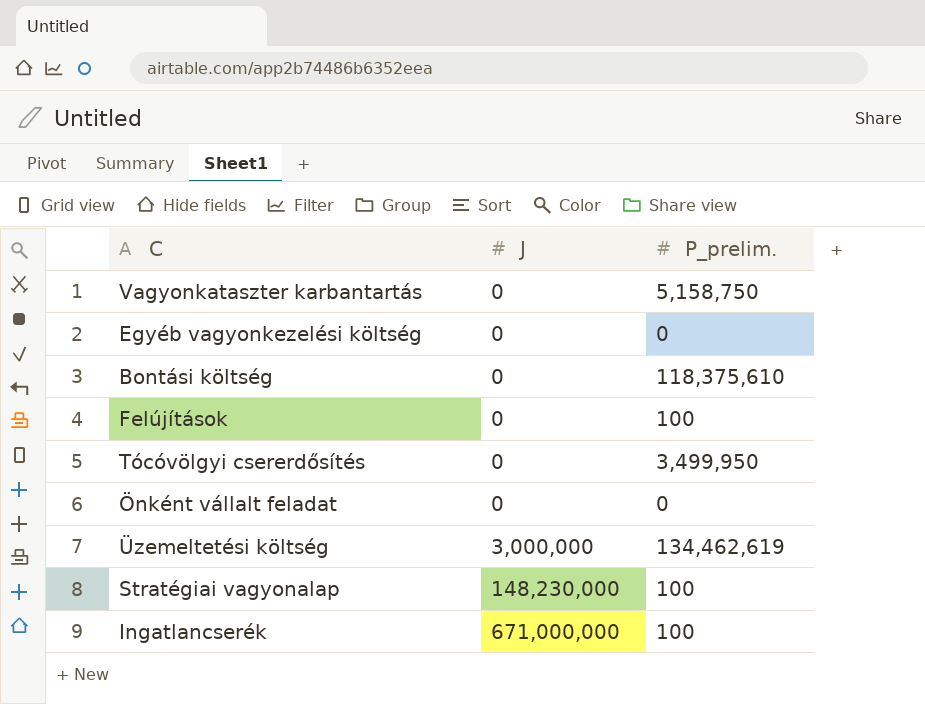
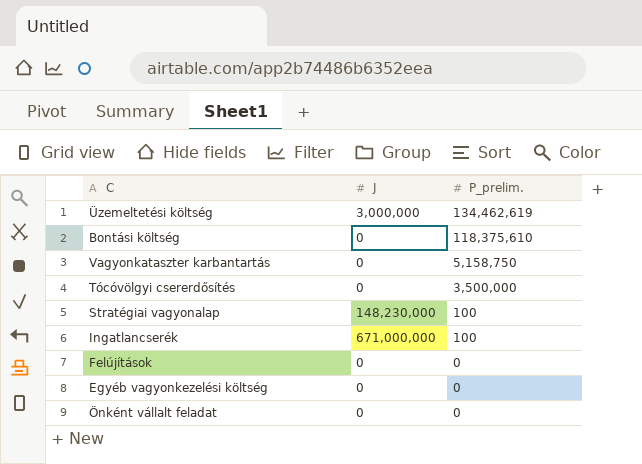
row order: J ascending -> P_prelim. descending
Tócóvölgyi csererdősítés | P_prelim.: 3,499,950 -> 3,500,000
Felújítások | P_prelim.: 100 -> 0

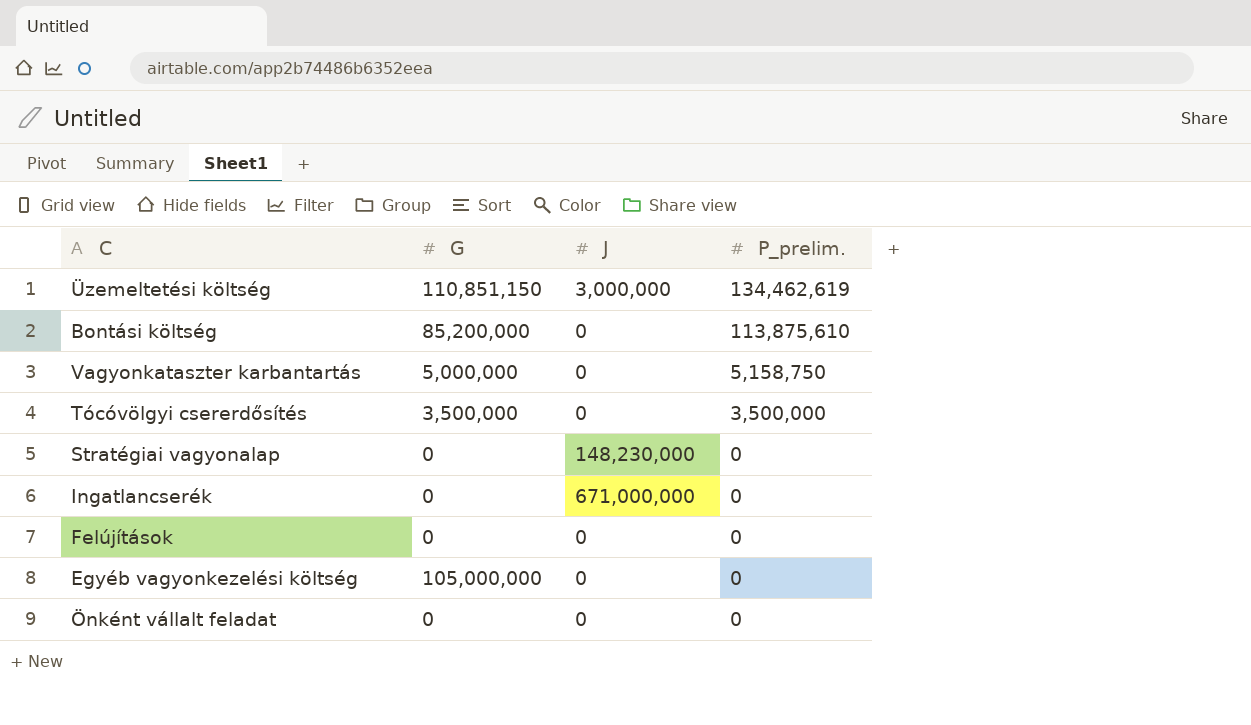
column G | position: none -> 2
Bontási költség | P_prelim.: 118,375,610 -> 113,875,610
Stratégiai vagyonalap | P_prelim.: 100 -> 0
Ingatlancserék | P_prelim.: 100 -> 0

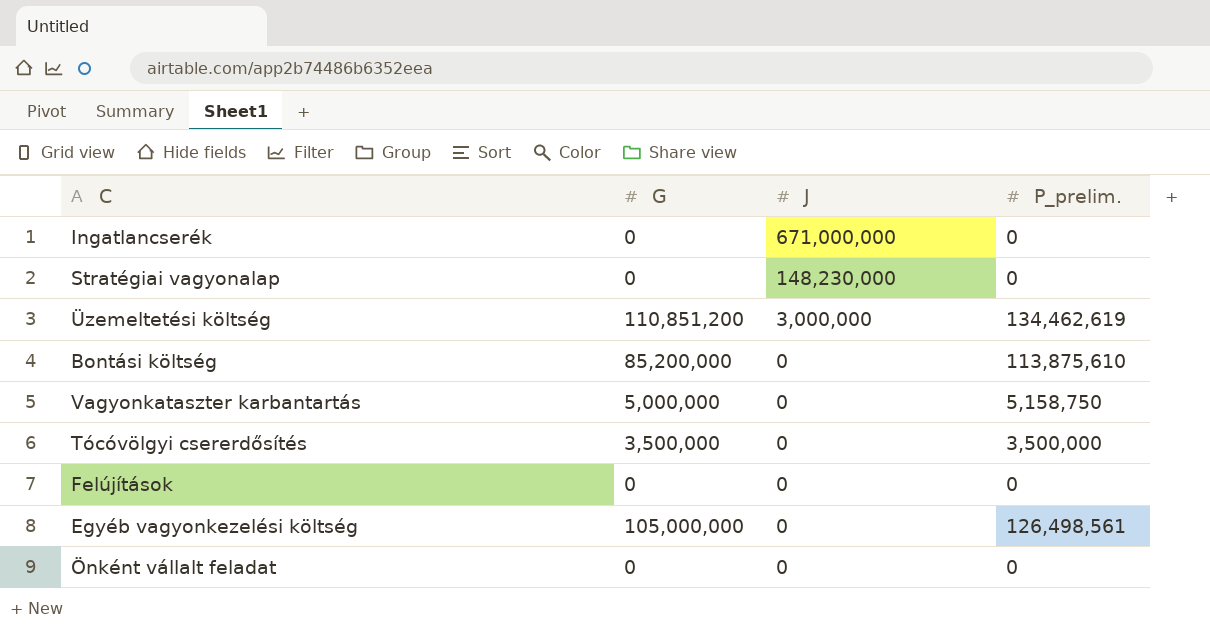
row order: P_prelim. descending -> J descending
Üzemeltetési költség | G: 110,851,150 -> 110,851,200
Egyéb vagyonkezelési költség | P_prelim.: 0 -> 126,498,561

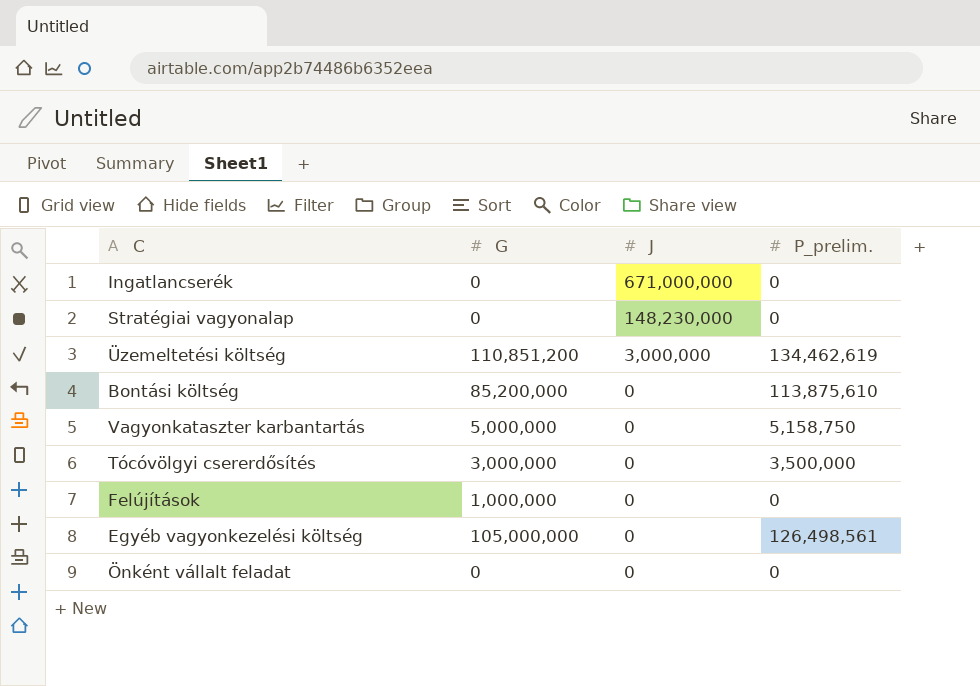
Tócóvölgyi csererdősítés | G: 3,500,000 -> 3,000,000
Felújítások | G: 0 -> 1,000,000

